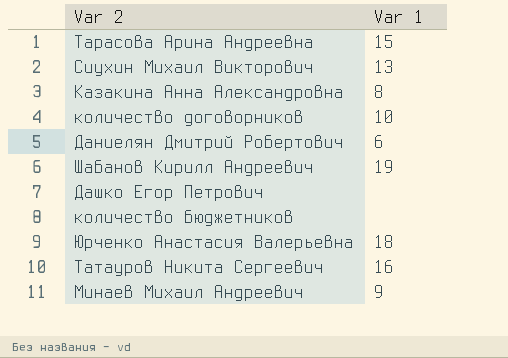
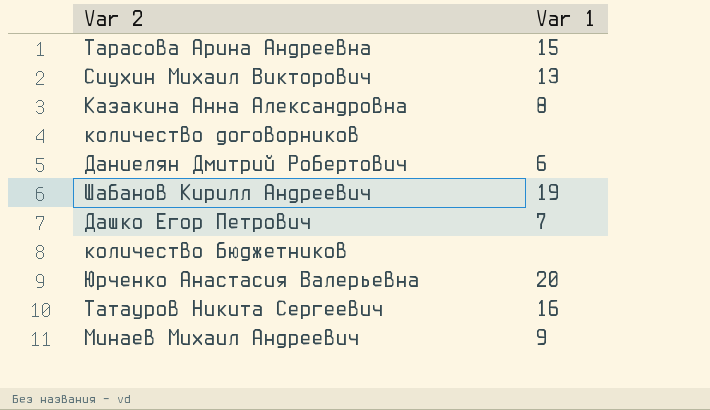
количество договорников | Var 1: 10 -> none
Дашко Егор Петрович | Var 1: none -> 7
Юрченко Анастасия Валерьевна | Var 1: 18 -> 20

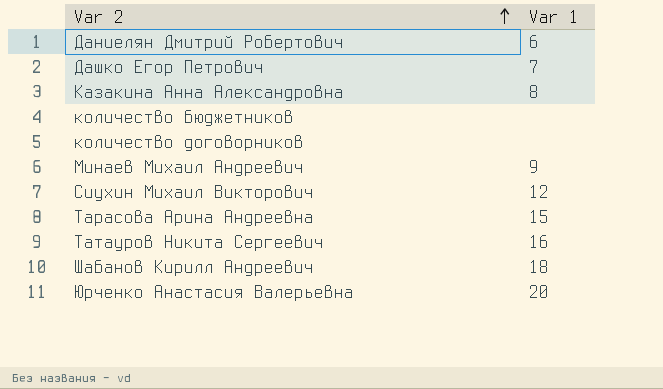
row order: none -> Var 2 ascending
Сиухин Михаил Викторович | Var 1: 13 -> 12
Шабанов Кирилл Андреевич | Var 1: 19 -> 18

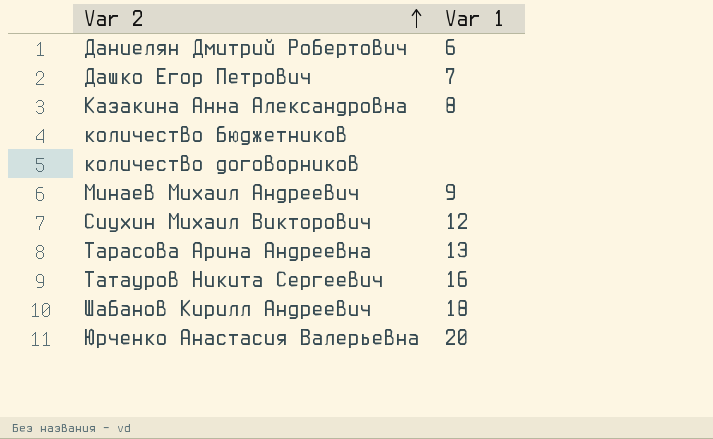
Тарасова Арина Андреевна | Var 1: 15 -> 13

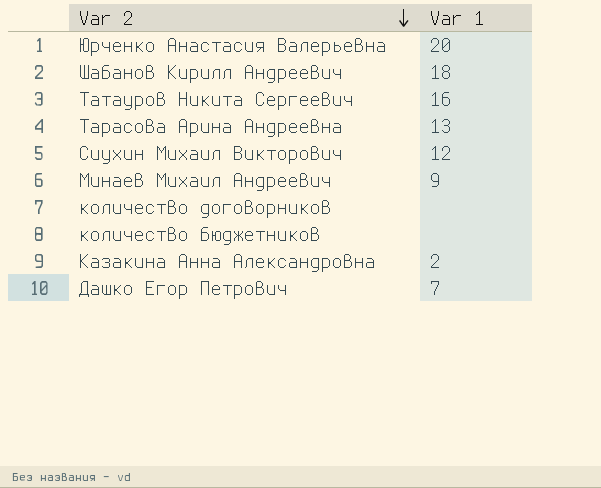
row order: Var 2 ascending -> Var 2 descending
row Даниелян Дмитрий Робертович: 6 -> none
Казакина Анна Александровна | Var 1: 8 -> 2

